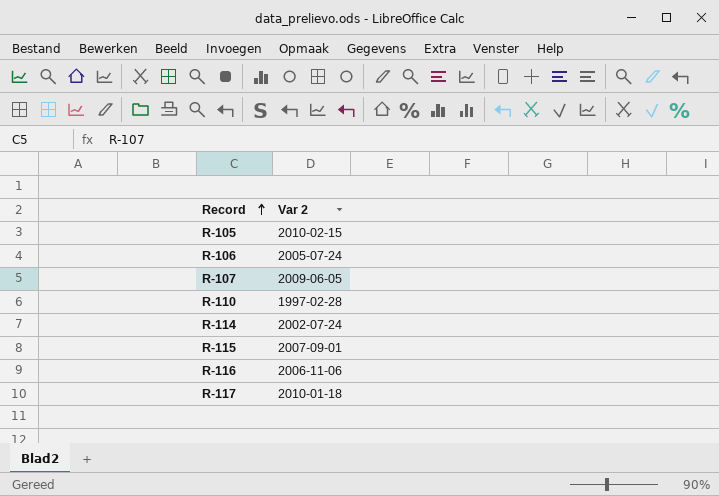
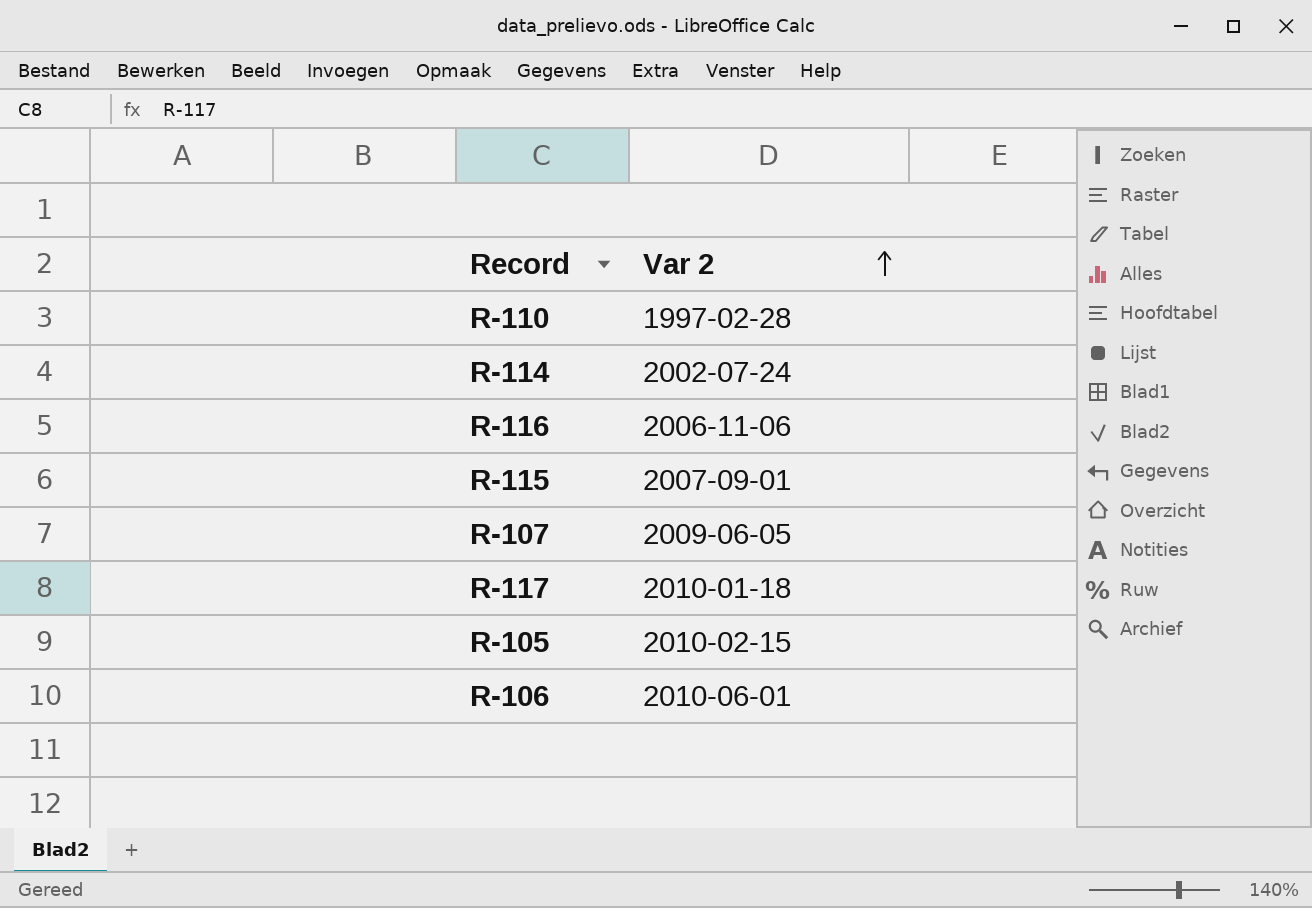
row order: Record ascending -> Var 2 ascending
R-106 | Var 2: 2005-07-24 -> 2010-06-01

